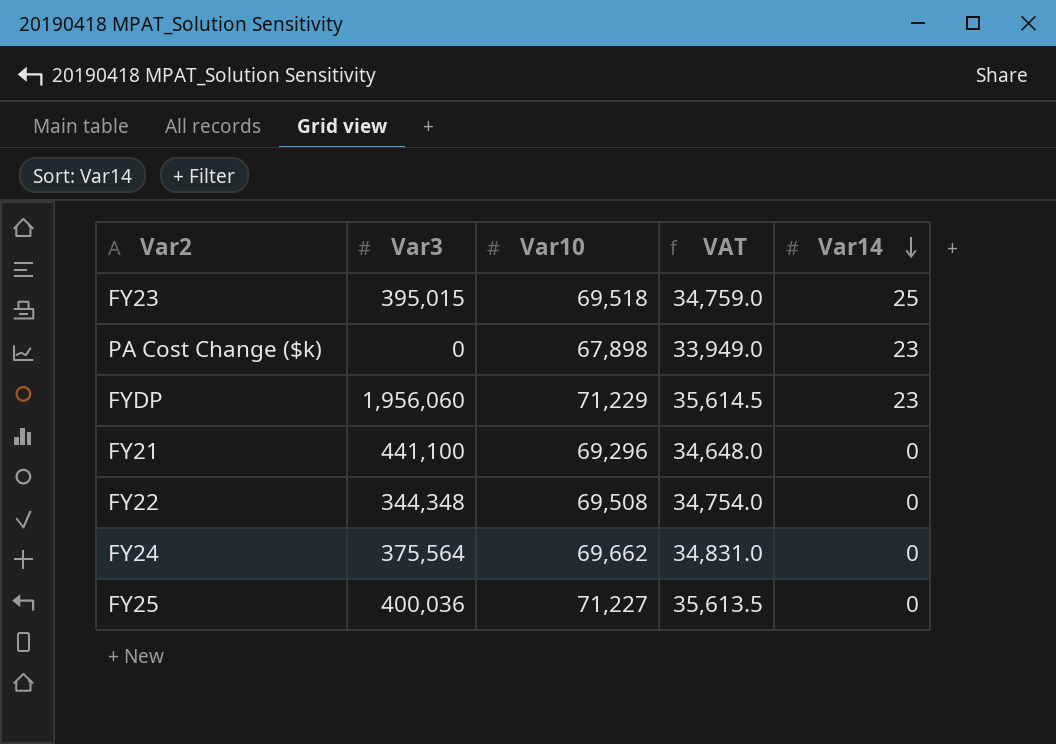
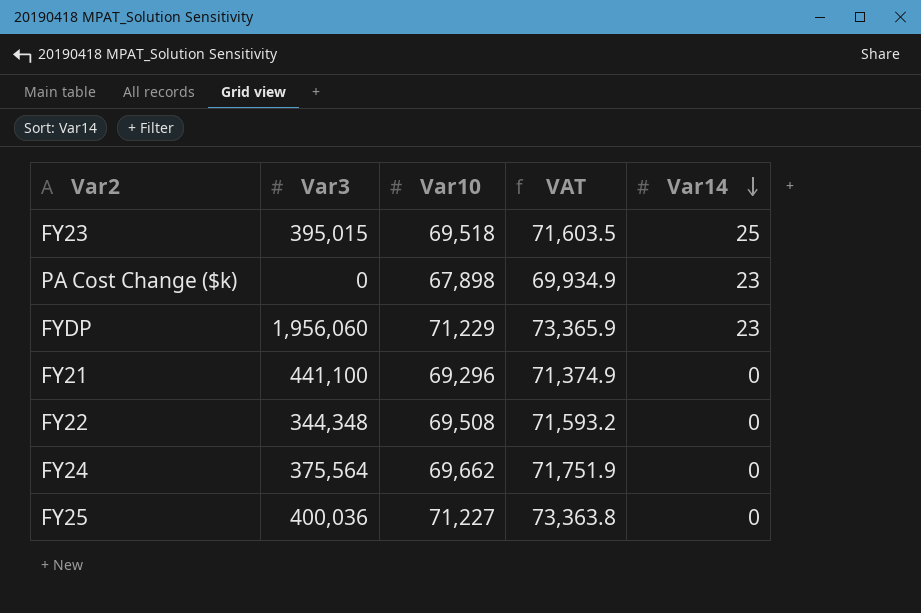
column VAT | formula: [Var10] * 0.5 -> [Var10] * 1.03

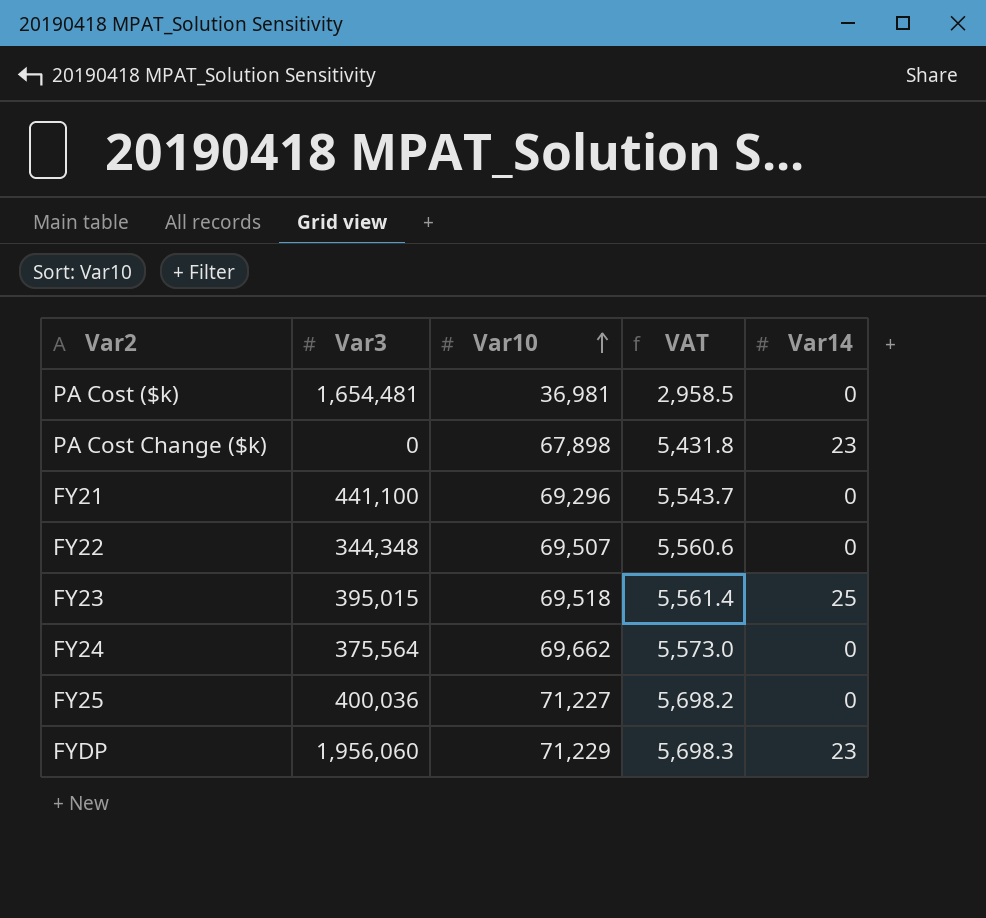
row order: Var14 descending -> Var10 ascending
column VAT | formula: [Var10] * 1.03 -> [Var10] * 0.08
row PA Cost ($k): none -> 1,654,481 | 36,981 | 2,958.5 | 0
FY22 | Var10: 69,508 -> 69,507

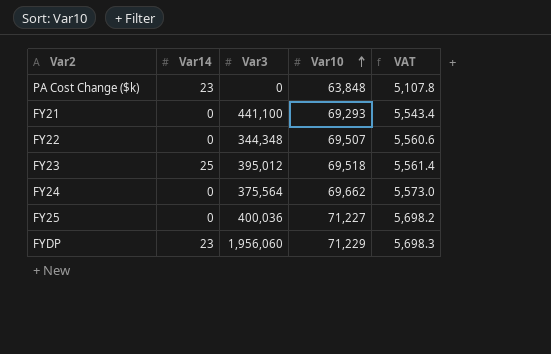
column Var14 | position: 5 -> 2
row PA Cost ($k): 1,654,481 | 36,981 | 2,958.5 | 0 -> none
PA Cost Change ($k) | Var10: 67,898 -> 63,848
PA Cost Change ($k) | VAT: 5,431.8 -> 5,107.8
FY21 | Var10: 69,296 -> 69,293
FY21 | VAT: 5,543.7 -> 5,543.4
FY23 | Var3: 395,015 -> 395,012

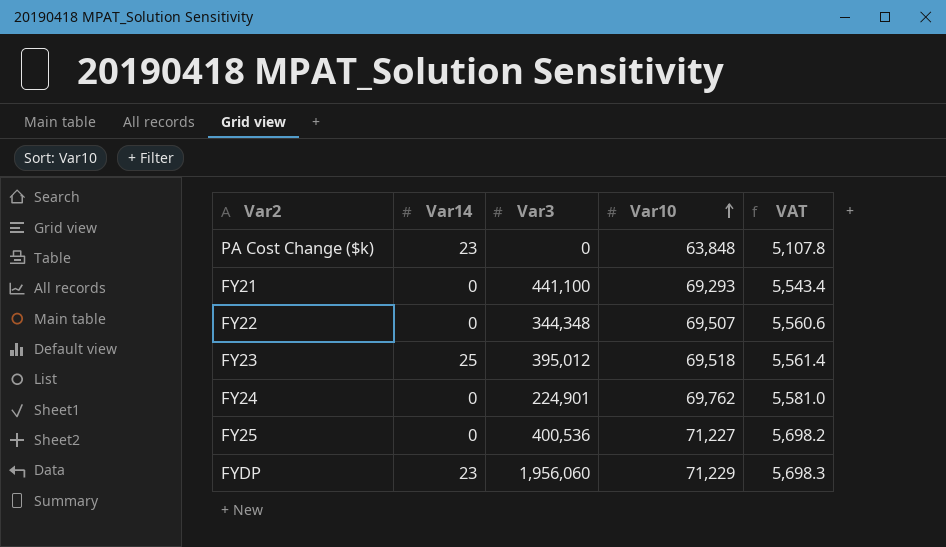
FY24 | Var3: 375,564 -> 224,901
FY24 | Var10: 69,662 -> 69,762
FY24 | VAT: 5,573.0 -> 5,581.0
FY25 | Var3: 400,036 -> 400,536

